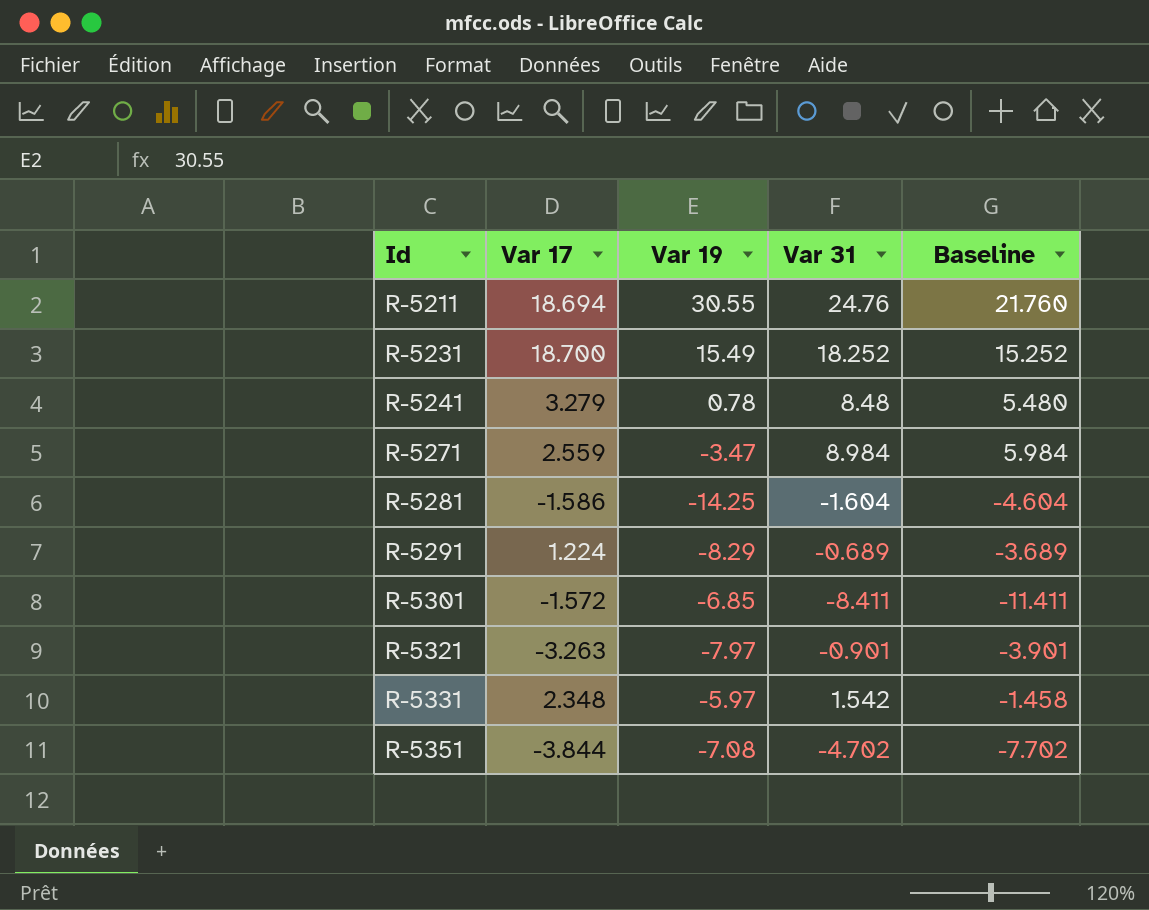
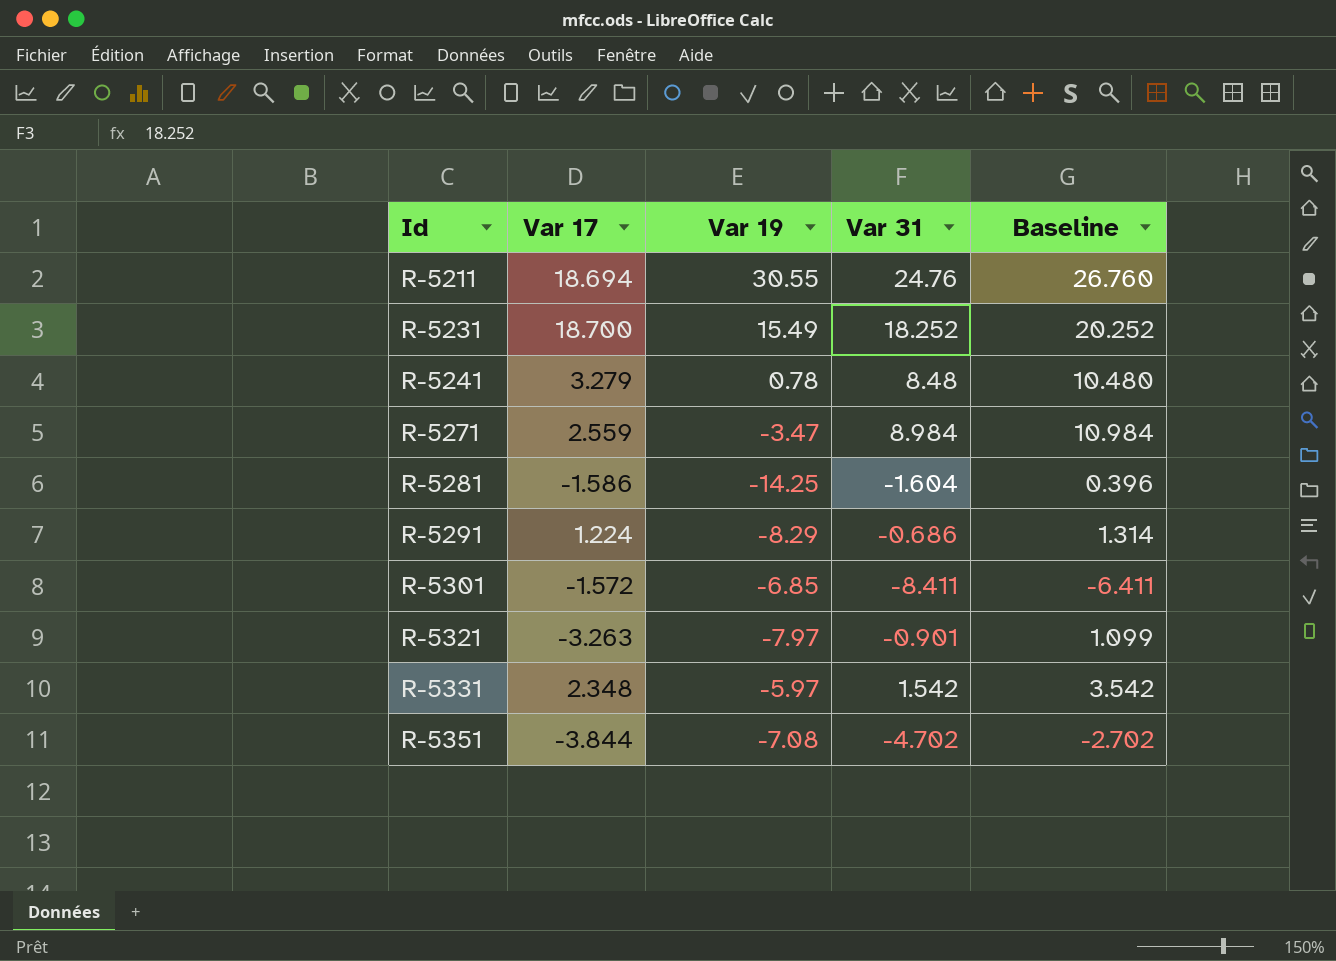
column Baseline | formula: [Var 31] - 3 -> [Var 31] + 2
R-5291 | Var 31: -0.689 -> -0.686

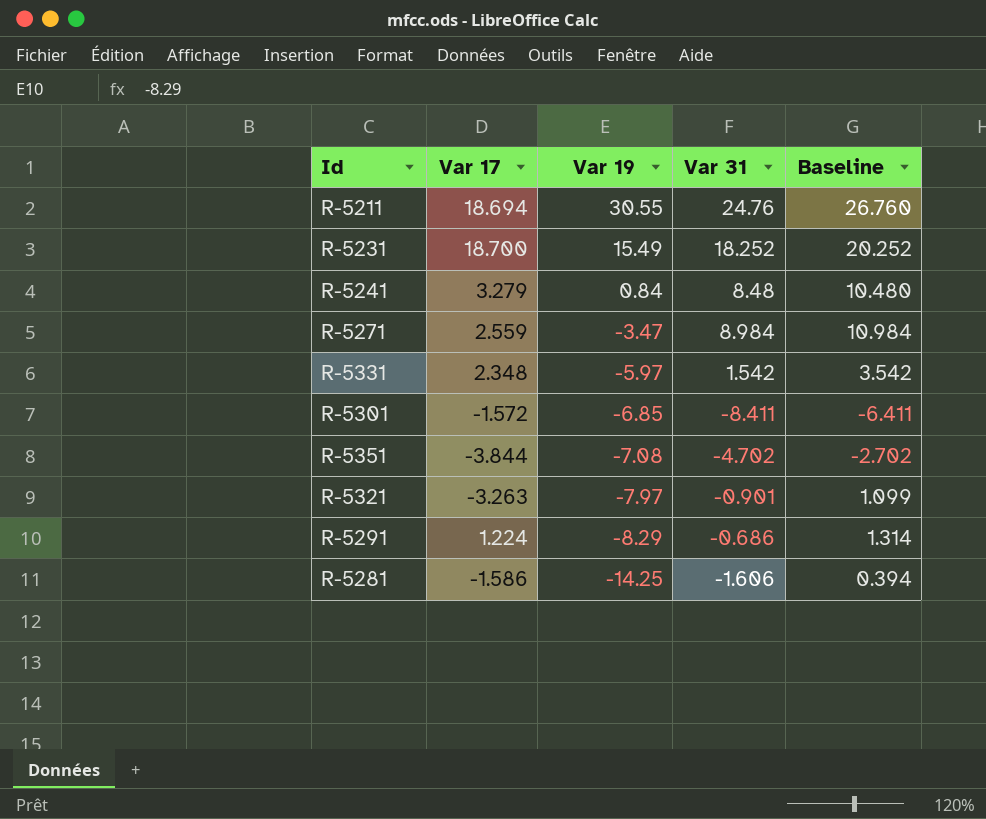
row order: Id ascending -> Var 19 descending
R-5241 | Var 19: 0.78 -> 0.84
R-5281 | Var 31: -1.604 -> -1.606
R-5281 | Baseline: 0.396 -> 0.394

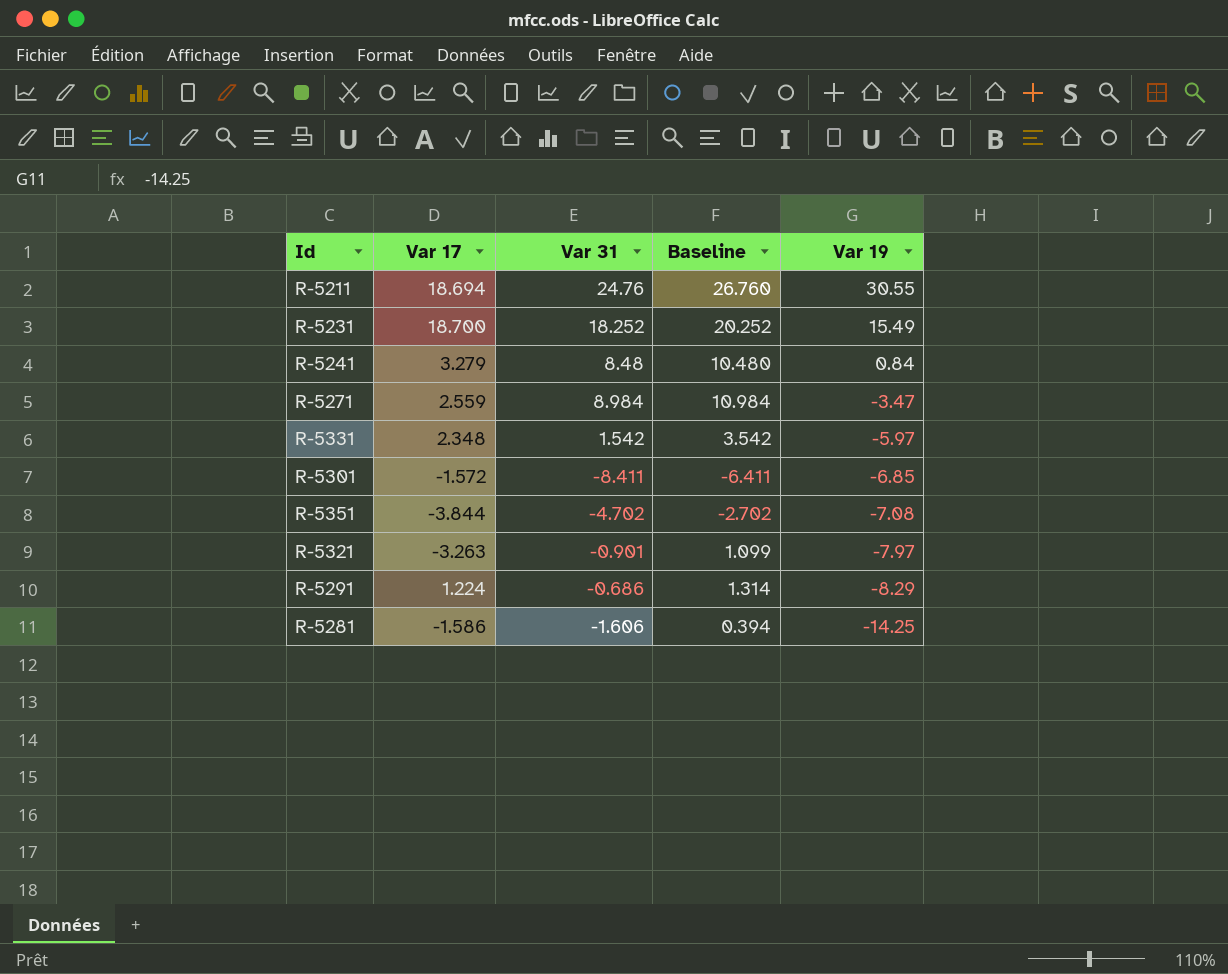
column Var 19 | position: 3 -> 5

